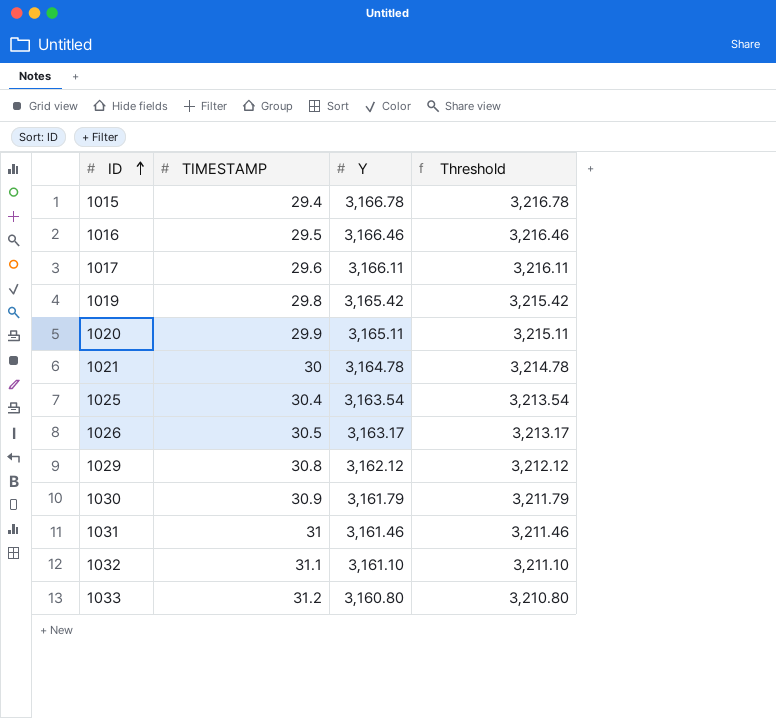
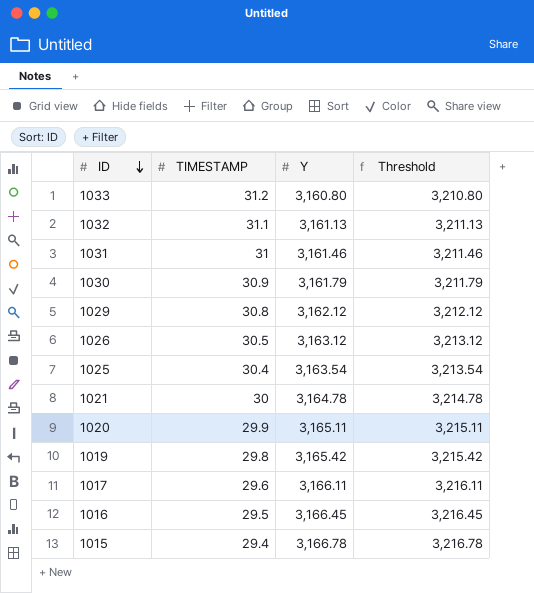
row order: ID ascending -> ID descending
1032 | Y: 3,161.10 -> 3,161.13
1032 | Threshold: 3,211.10 -> 3,211.13
1026 | Y: 3,163.17 -> 3,163.12
1026 | Threshold: 3,213.17 -> 3,213.12
1016 | Y: 3,166.46 -> 3,166.45
1016 | Threshold: 3,216.46 -> 3,216.45

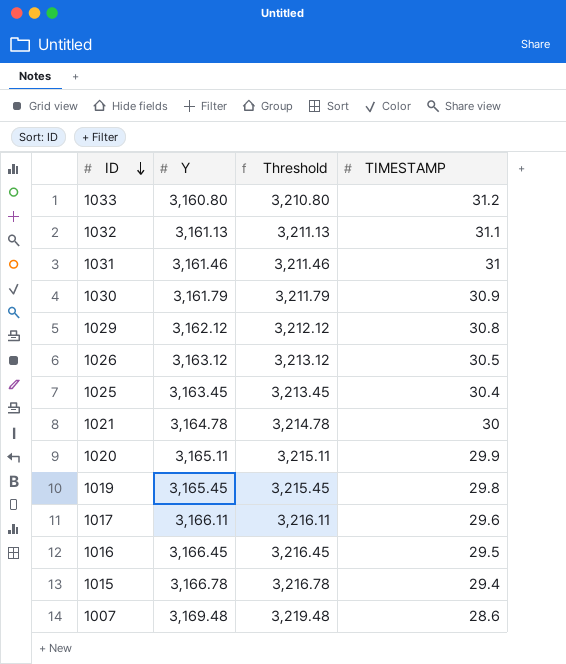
column TIMESTAMP | position: 2 -> 4
1025 | Y: 3,163.54 -> 3,163.45
1025 | Threshold: 3,213.54 -> 3,213.45
1019 | Y: 3,165.42 -> 3,165.45
1019 | Threshold: 3,215.42 -> 3,215.45
row 1007: none -> 3,169.48 | 3,219.48 | 28.6

